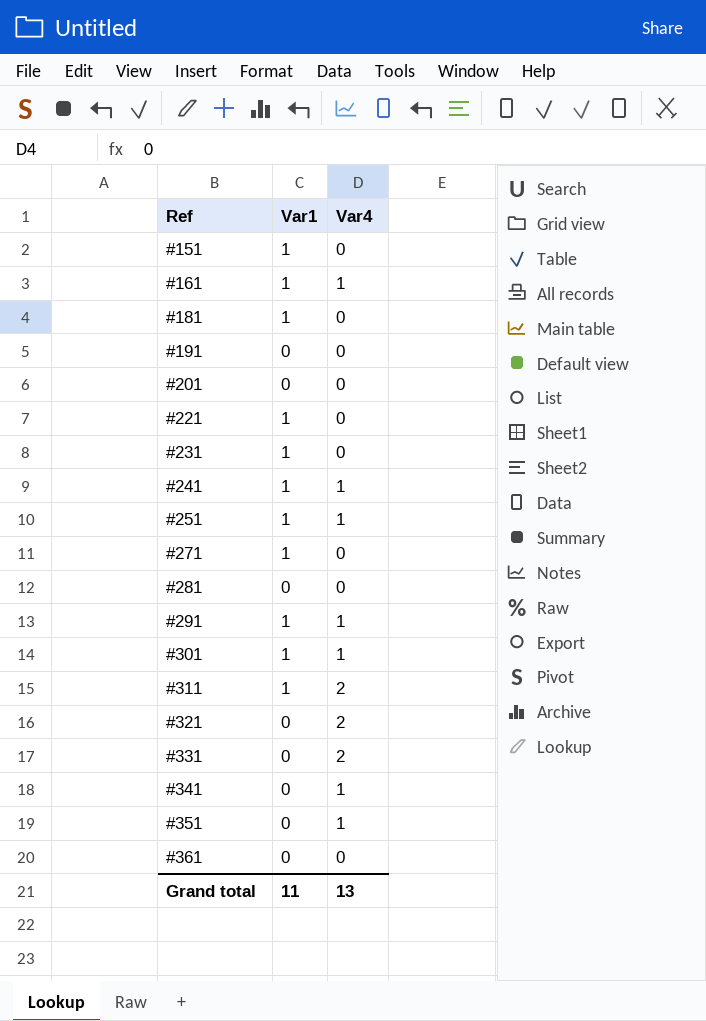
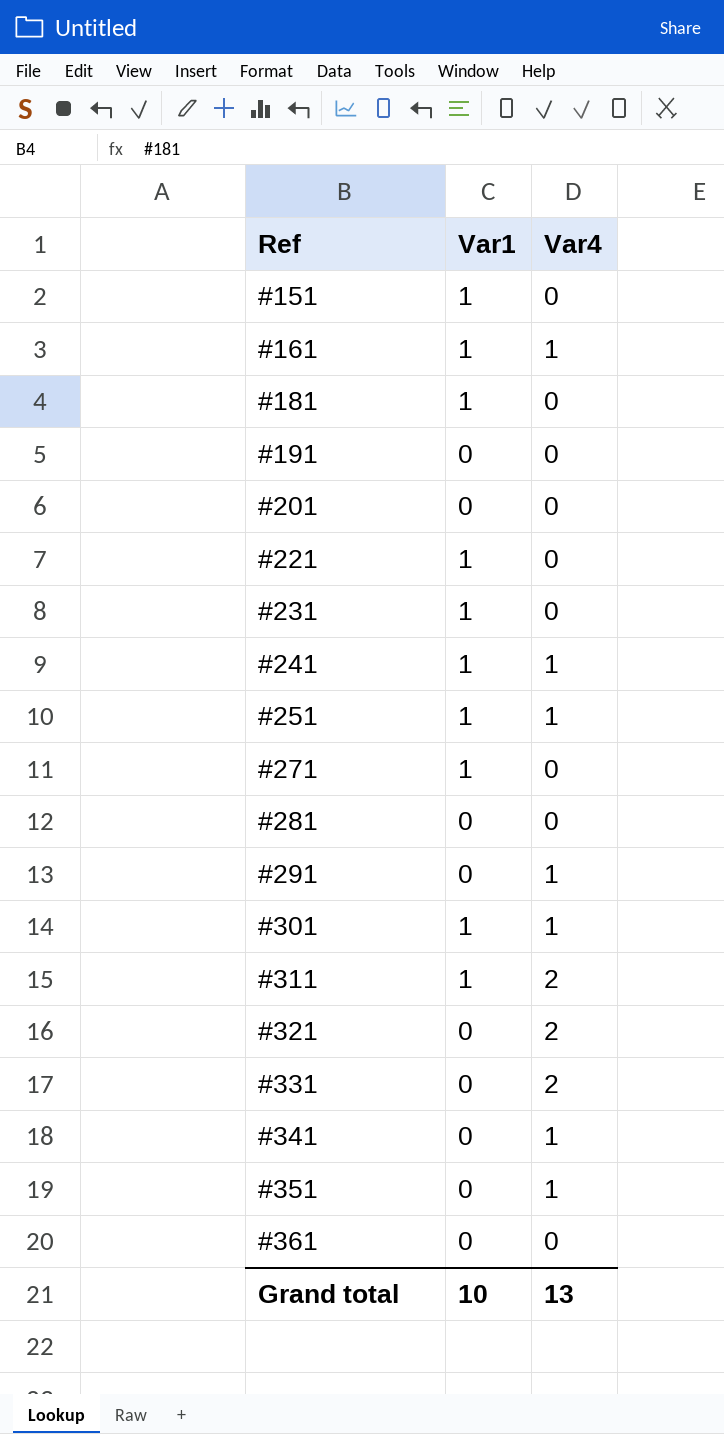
#291 | Var1: 1 -> 0
Grand total | Var1: 11 -> 10

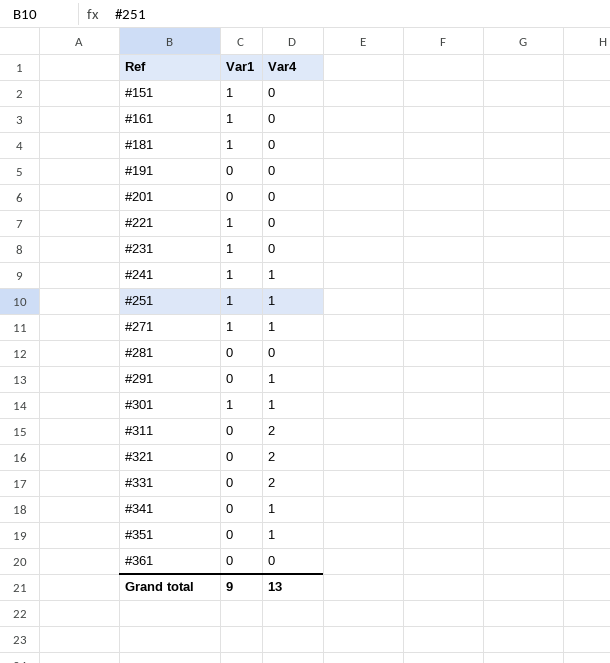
#161 | Var4: 1 -> 0
#271 | Var4: 0 -> 1
#311 | Var1: 1 -> 0
Grand total | Var1: 10 -> 9

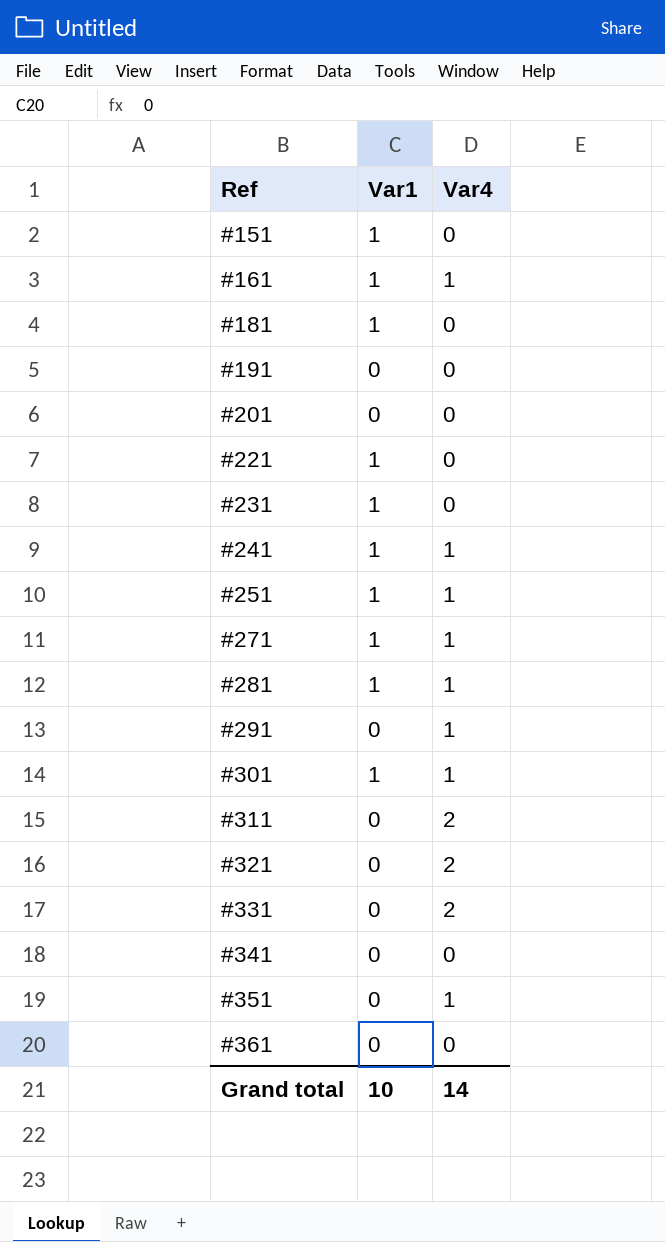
#161 | Var4: 0 -> 1
#281 | Var1: 0 -> 1
#281 | Var4: 0 -> 1
#341 | Var4: 1 -> 0
Grand total | Var1: 9 -> 10
Grand total | Var4: 13 -> 14

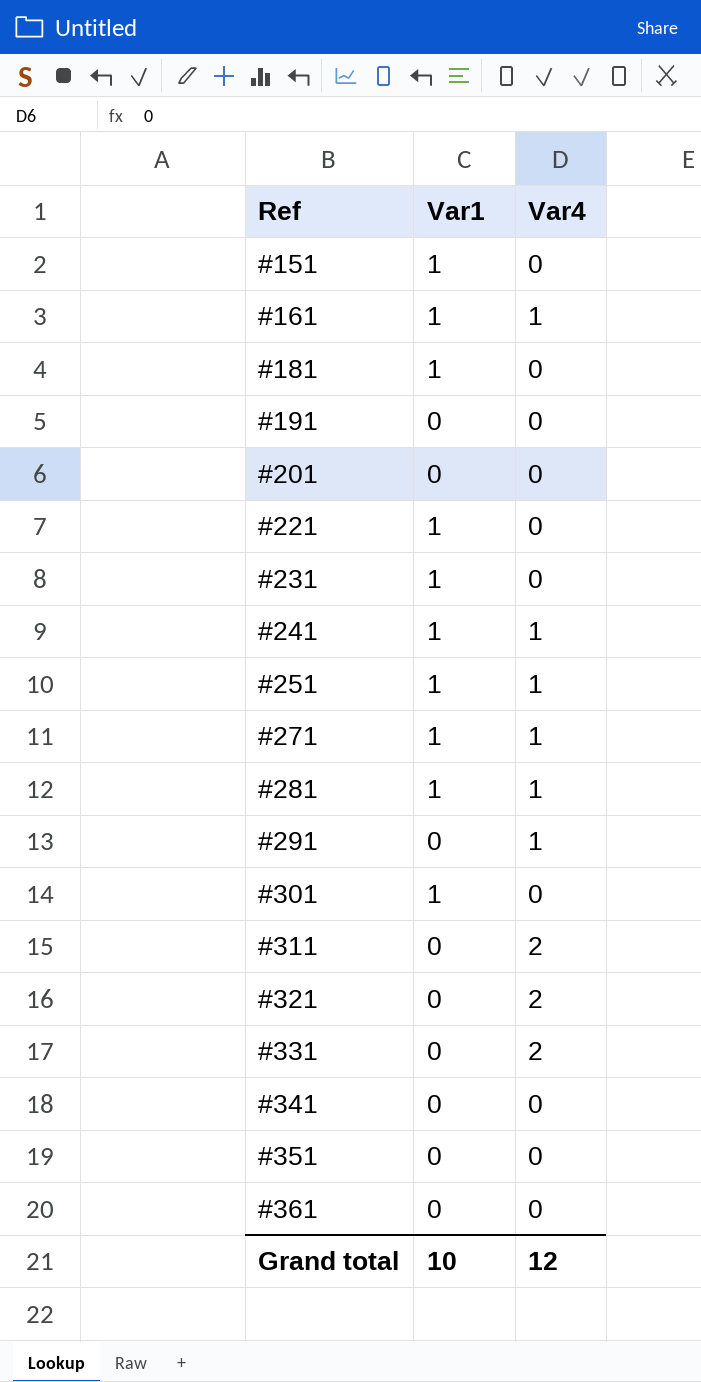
#301 | Var4: 1 -> 0
#351 | Var4: 1 -> 0
Grand total | Var4: 14 -> 12

